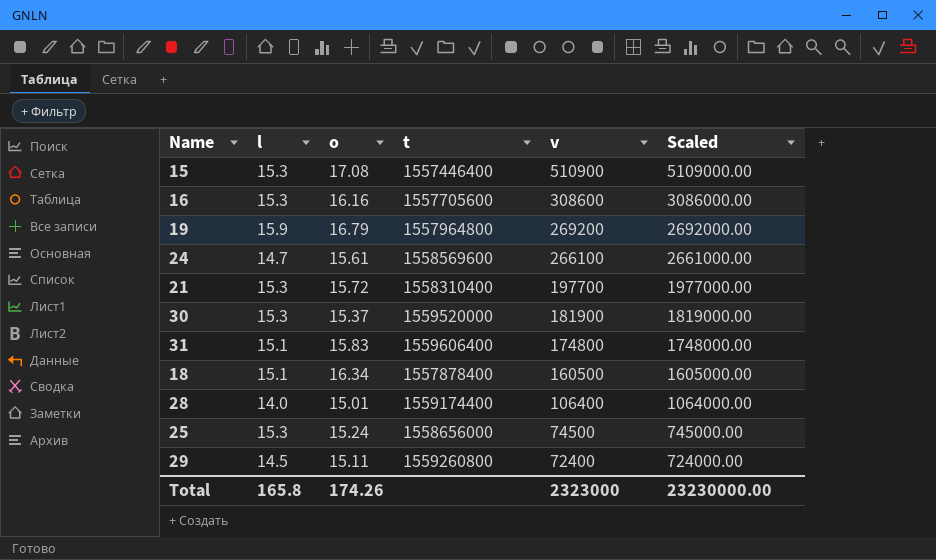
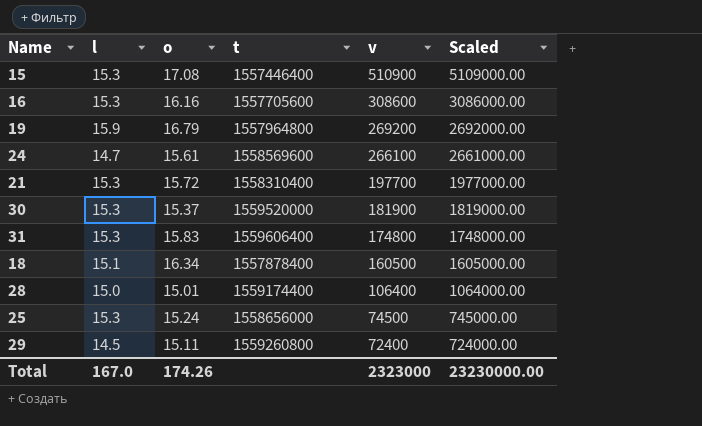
31 | l: 15.1 -> 15.3
28 | l: 14.0 -> 15.0
Total | l: 165.8 -> 167.0

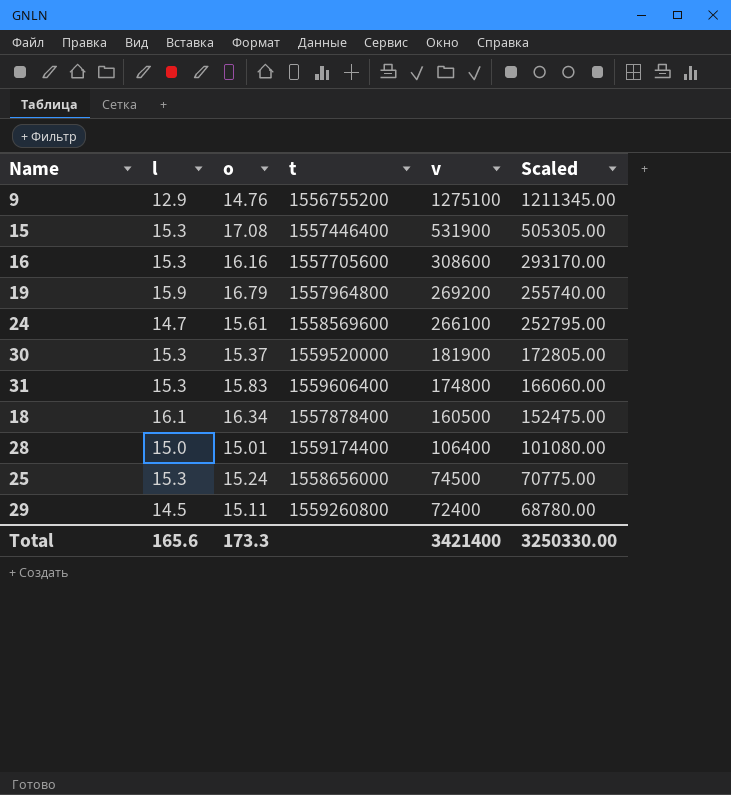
column Scaled | formula: [v] * 10 -> [v] * 0.95
row 21: 15.3 | 15.72 | 1558310400 | 197700 | 1977000.00 -> none
row 9: none -> 12.9 | 14.76 | 1556755200 | 1275100 | 1211345.00
15 | v: 510900 -> 531900
18 | l: 15.1 -> 16.1
Total | l: 167.0 -> 165.6
Total | o: 174.26 -> 173.3
Total | v: 2323000 -> 3421400
Total | Scaled: 23230000.00 -> 3250330.00

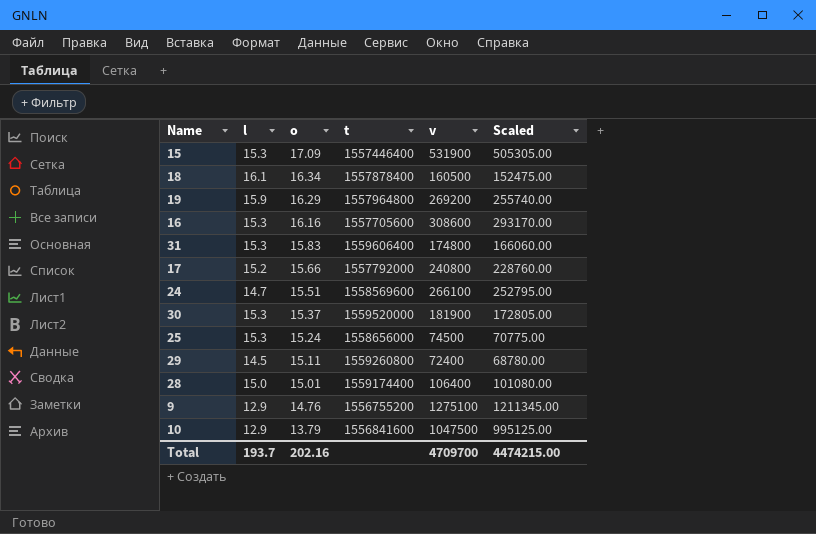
row order: v descending -> o descending
15 | o: 17.08 -> 17.09
19 | o: 16.79 -> 16.29
row 17: none -> 15.2 | 15.66 | 1557792000 | 240800 | 228760.00
24 | o: 15.61 -> 15.51
row 10: none -> 12.9 | 13.79 | 1556841600 | 1047500 | 995125.00
Total | l: 165.6 -> 193.7
Total | o: 173.3 -> 202.16
Total | v: 3421400 -> 4709700
Total | Scaled: 3250330.00 -> 4474215.00

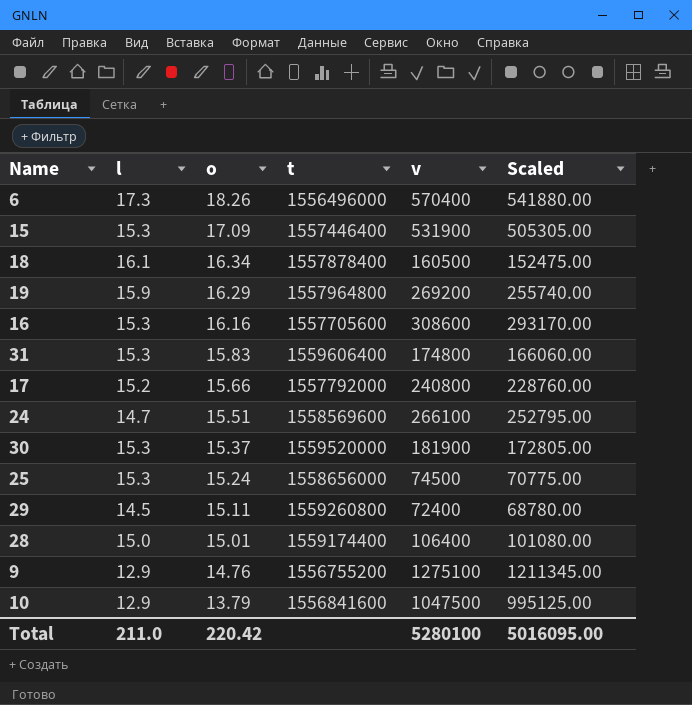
row 6: none -> 17.3 | 18.26 | 1556496000 | 570400 | 541880.00
Total | l: 193.7 -> 211.0
Total | o: 202.16 -> 220.42
Total | v: 4709700 -> 5280100
Total | Scaled: 4474215.00 -> 5016095.00

